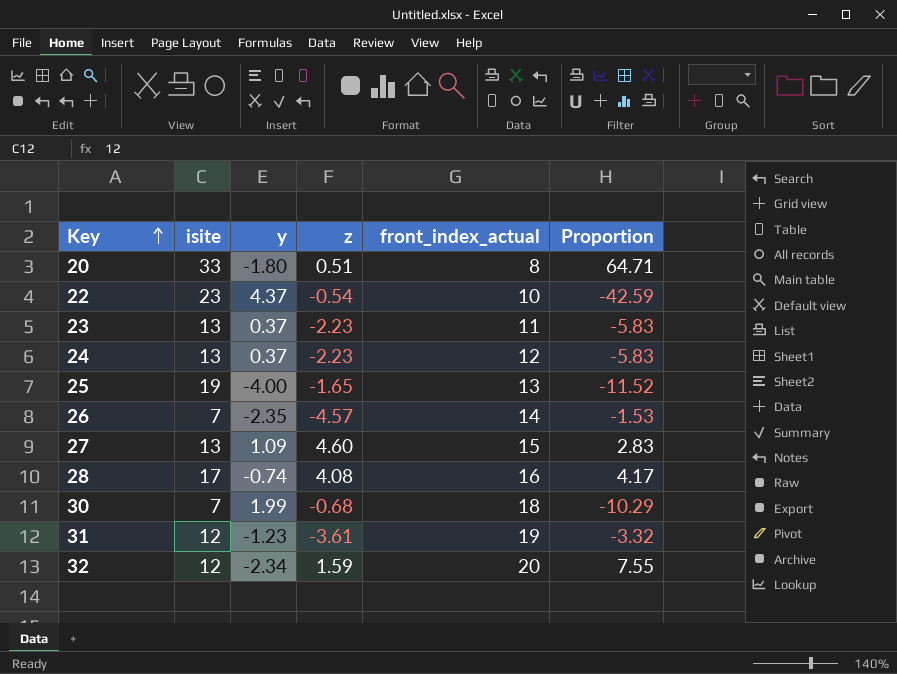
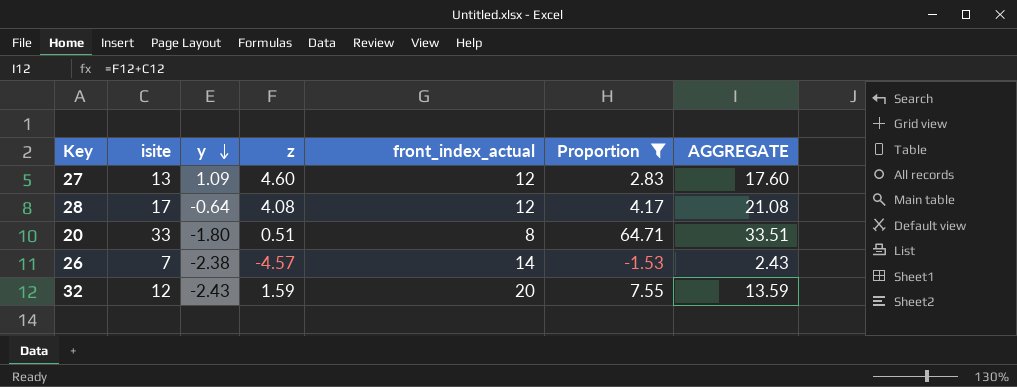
filter: none -> Proportion >= -1.53
row order: Key ascending -> y descending
column AGGREGATE | formula: none -> [isite] + [z]
27 | front_index_actual: 15 -> 12
28 | y: -0.74 -> -0.64
28 | front_index_actual: 16 -> 12
26 | y: -2.35 -> -2.38
32 | y: -2.34 -> -2.43

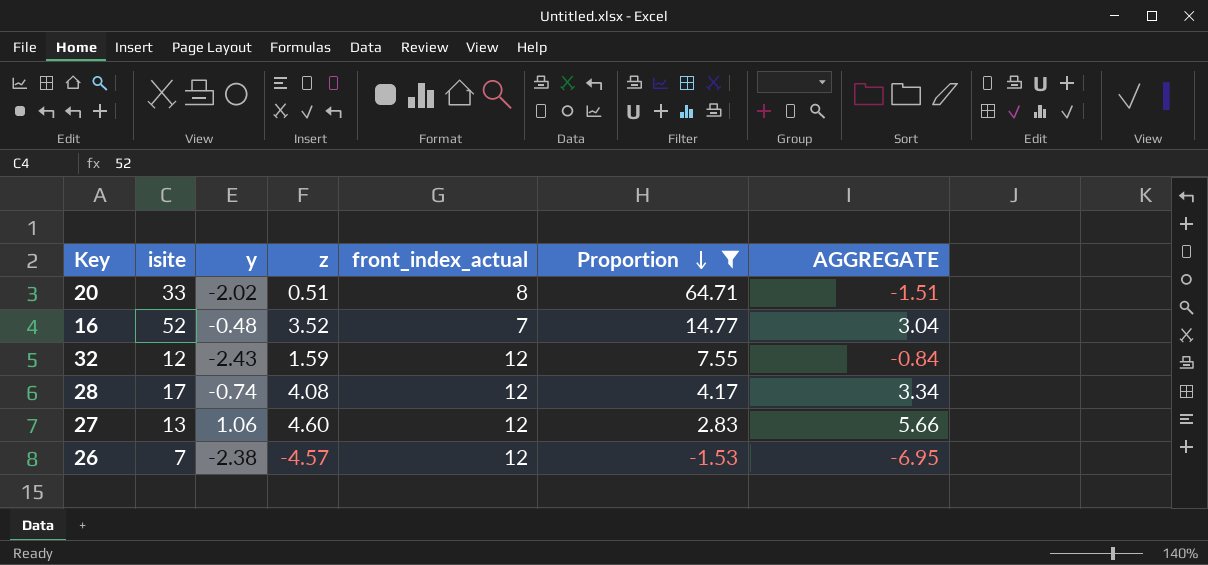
row order: y descending -> Proportion descending
column AGGREGATE | formula: [isite] + [z] -> [y] + [z]
20 | y: -1.80 -> -2.02
row 16: none -> 52 | -0.48 | 3.52 | 7 | 14.77 | 3.04
32 | front_index_actual: 20 -> 12
28 | y: -0.64 -> -0.74
27 | y: 1.09 -> 1.06
26 | front_index_actual: 14 -> 12

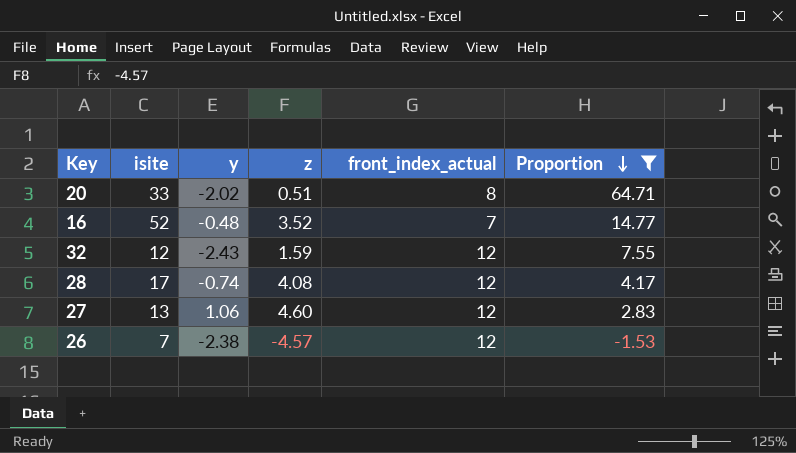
column AGGREGATE | formula: [y] + [z] -> none

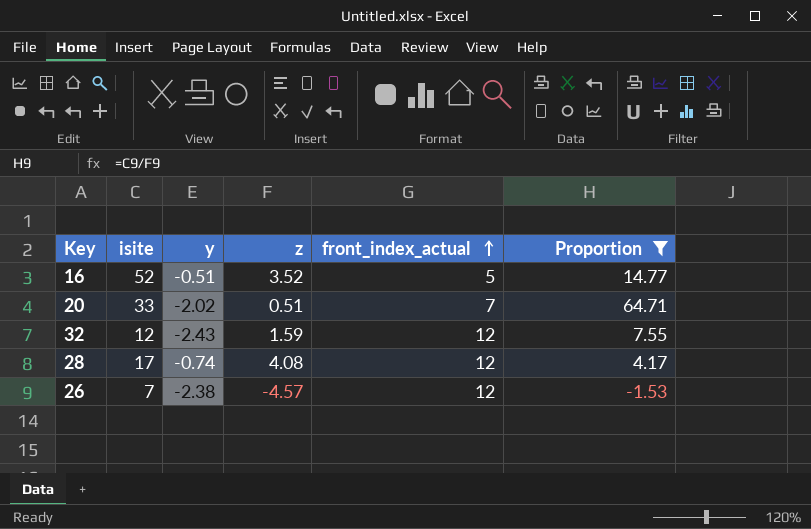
row order: Proportion descending -> front_index_actual ascending
row 27: 13 | 1.06 | 4.60 | 12 | 2.83 -> none
16 | y: -0.48 -> -0.51
16 | front_index_actual: 7 -> 5
20 | front_index_actual: 8 -> 7

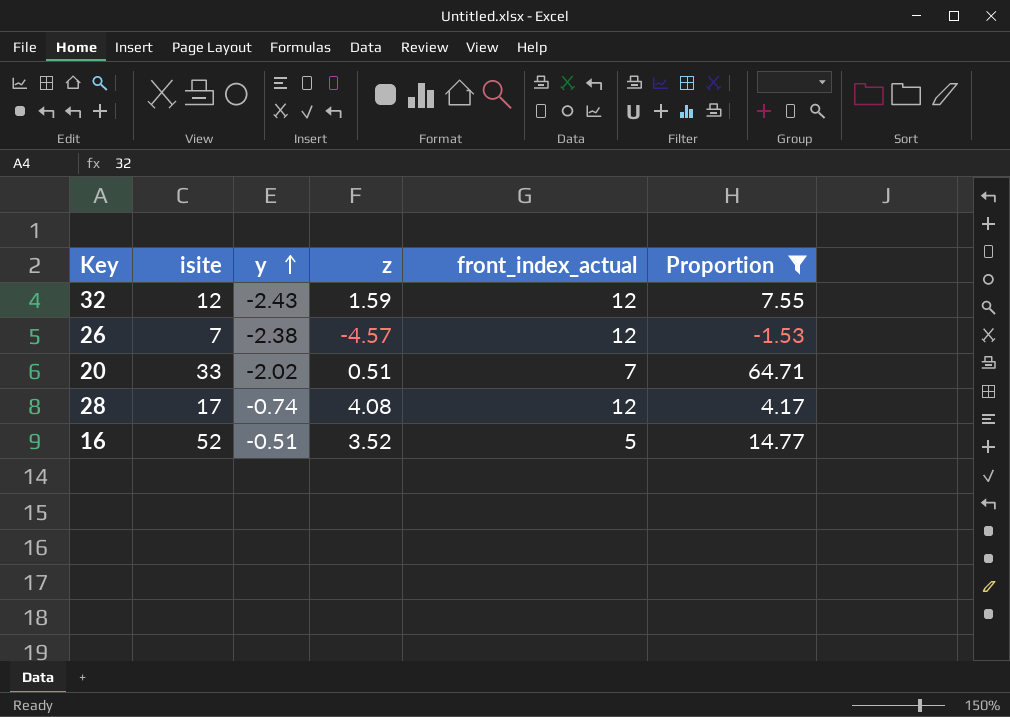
row order: front_index_actual ascending -> y ascending

